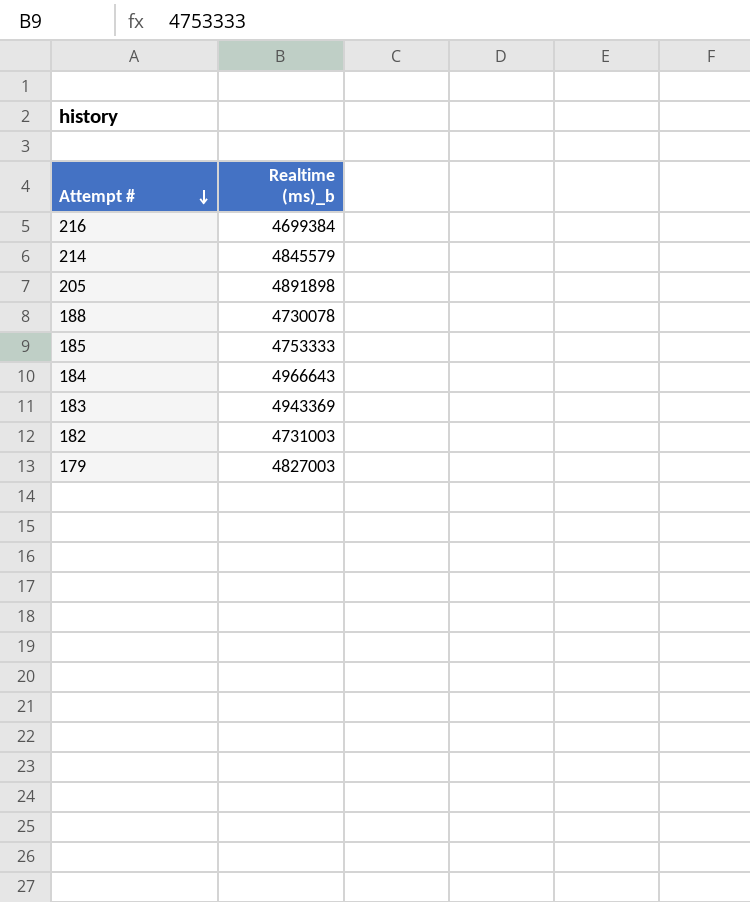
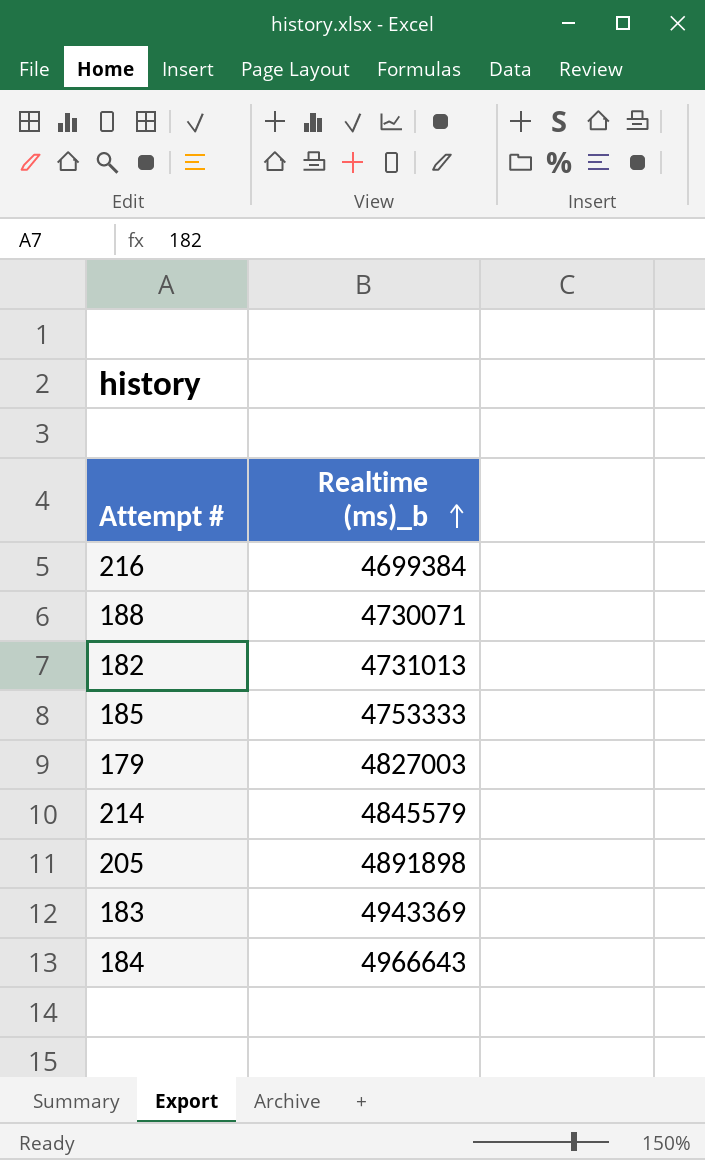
row order: Attempt # descending -> Realtime (ms)_b ascending
188 | Realtime (ms)_b: 4730078 -> 4730071
182 | Realtime (ms)_b: 4731003 -> 4731013

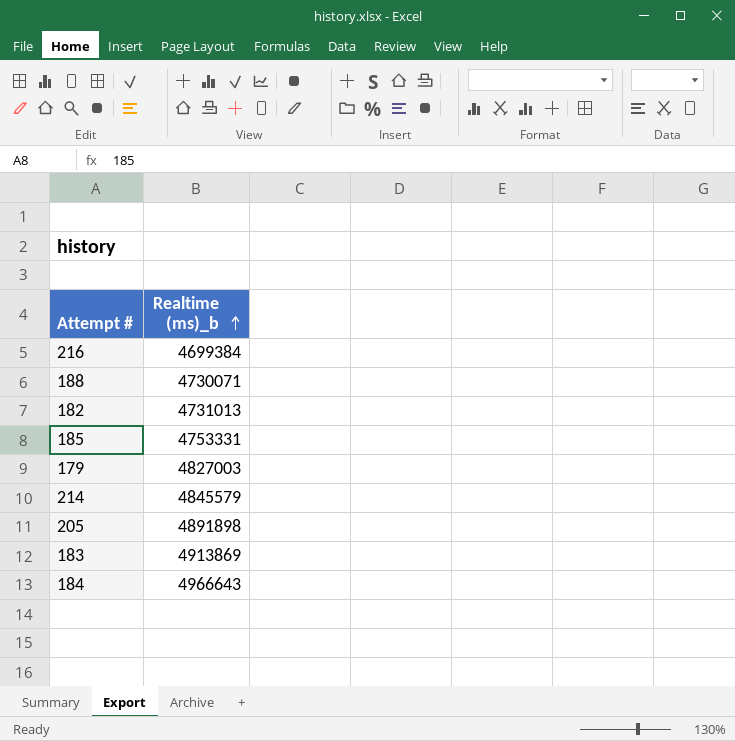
185 | Realtime (ms)_b: 4753333 -> 4753331
183 | Realtime (ms)_b: 4943369 -> 4913869

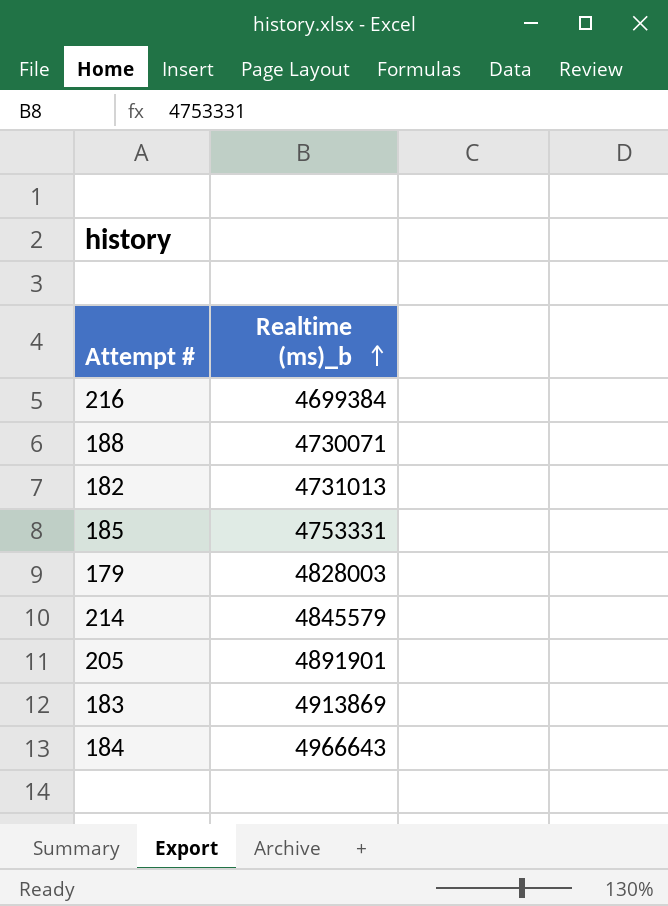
179 | Realtime (ms)_b: 4827003 -> 4828003
205 | Realtime (ms)_b: 4891898 -> 4891901

